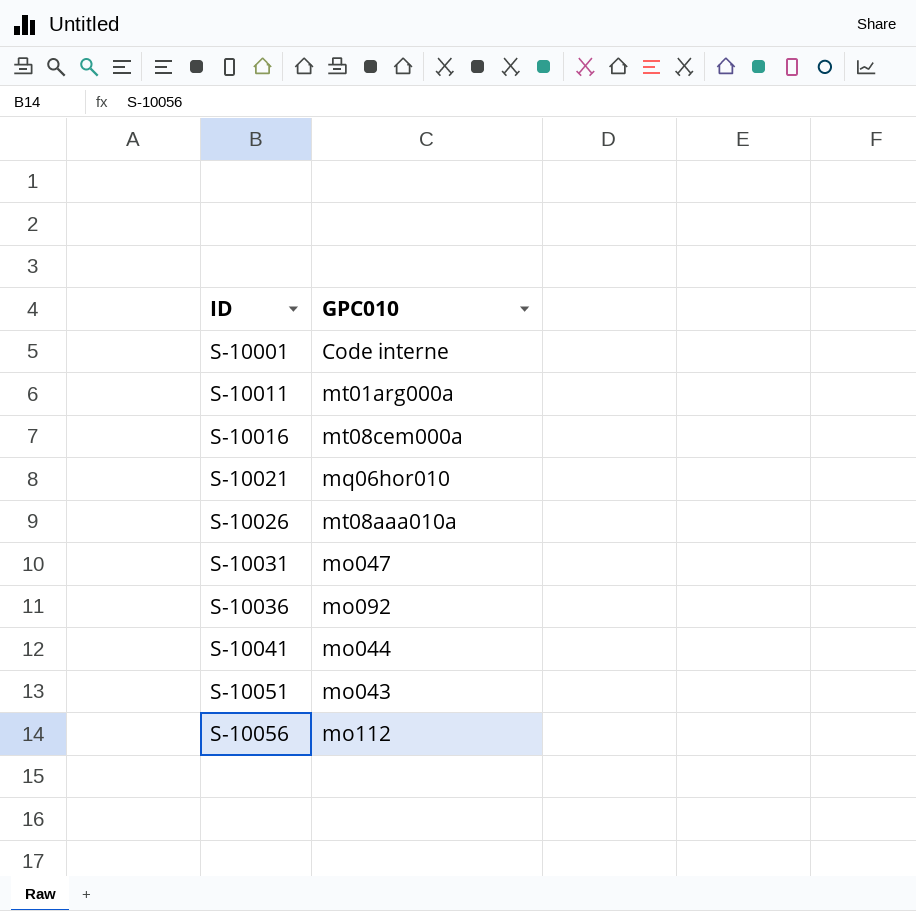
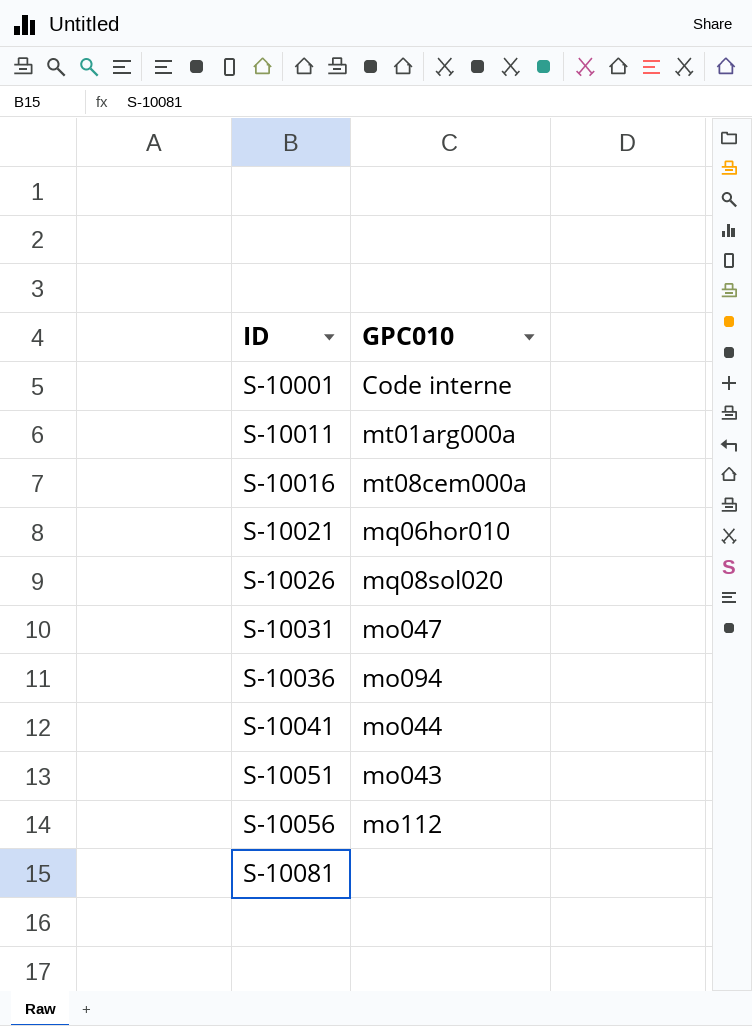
S-10026 | GPC010: mt08aaa010a -> mq08sol020
S-10036 | GPC010: mo092 -> mo094
row S-10081: none -> none

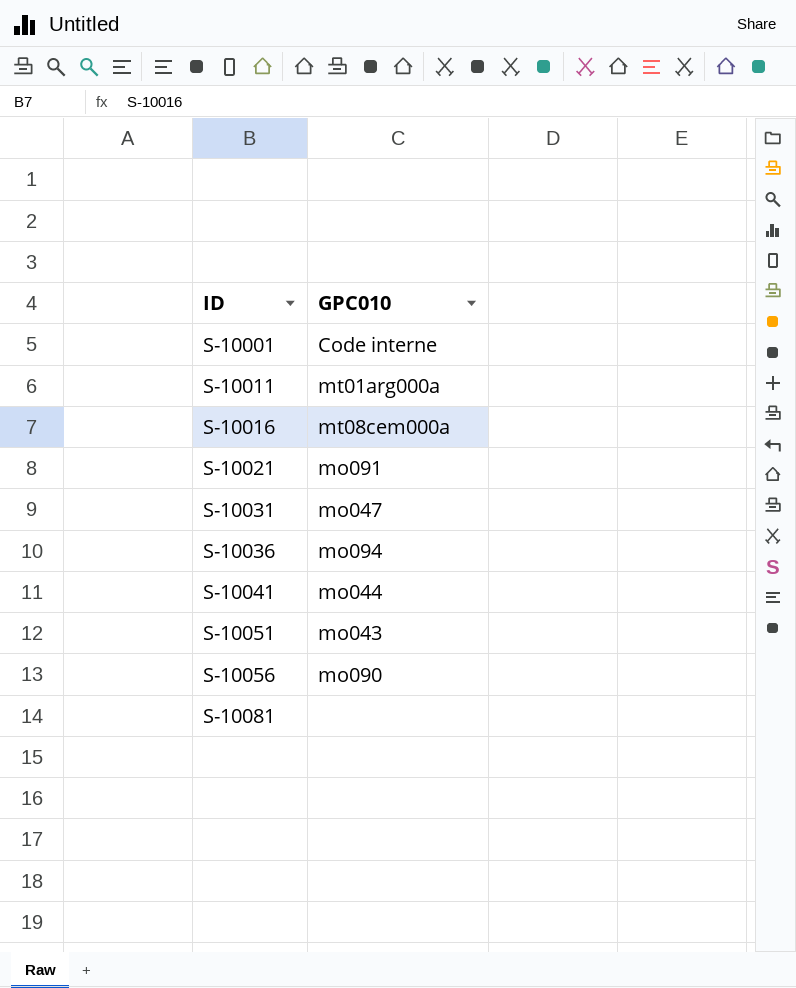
row S-10026: mq08sol020 -> none
S-10021 | GPC010: mq06hor010 -> mo091
S-10056 | GPC010: mo112 -> mo090

